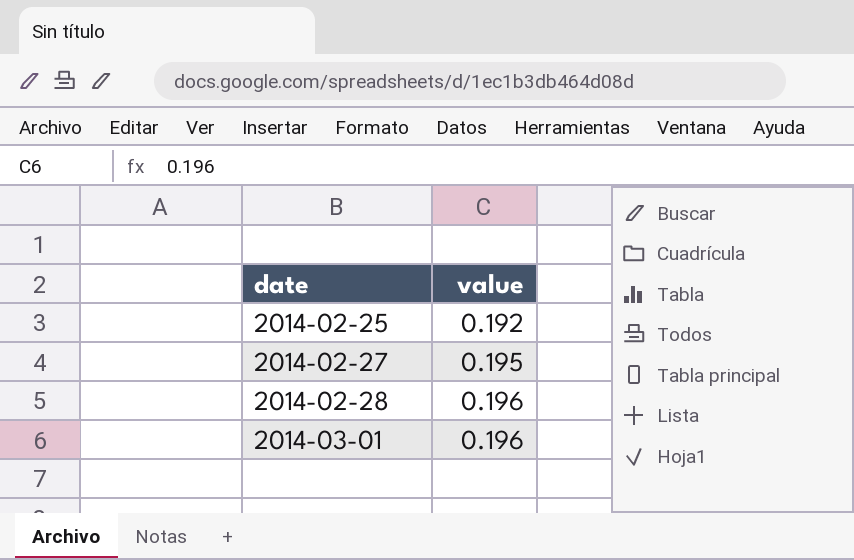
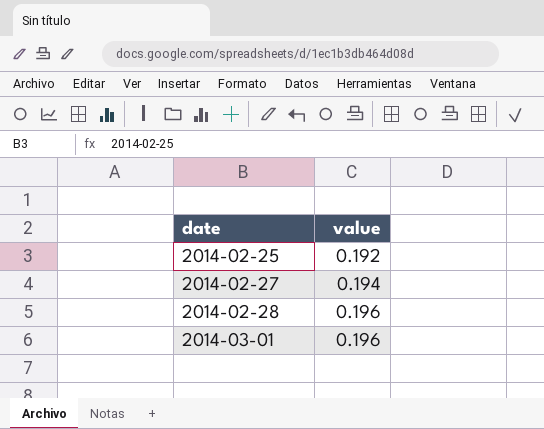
2014-02-27 | value: 0.195 -> 0.194

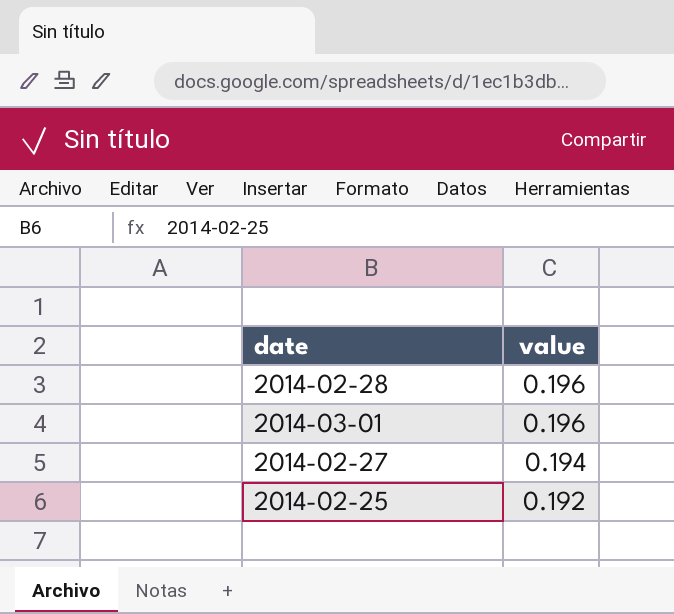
row order: date ascending -> value descending

